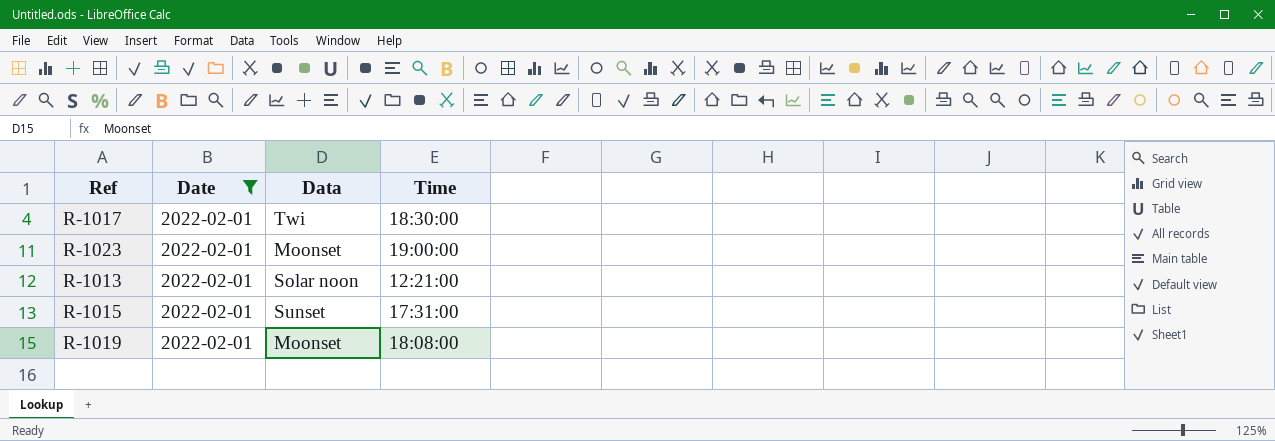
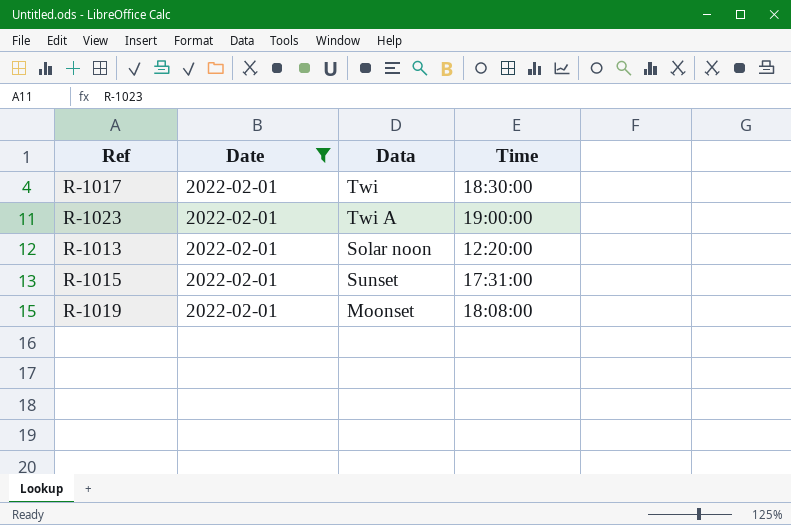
R-1023 | Data: Moonset -> Twi A
R-1013 | Time: 12:21:00 -> 12:20:00

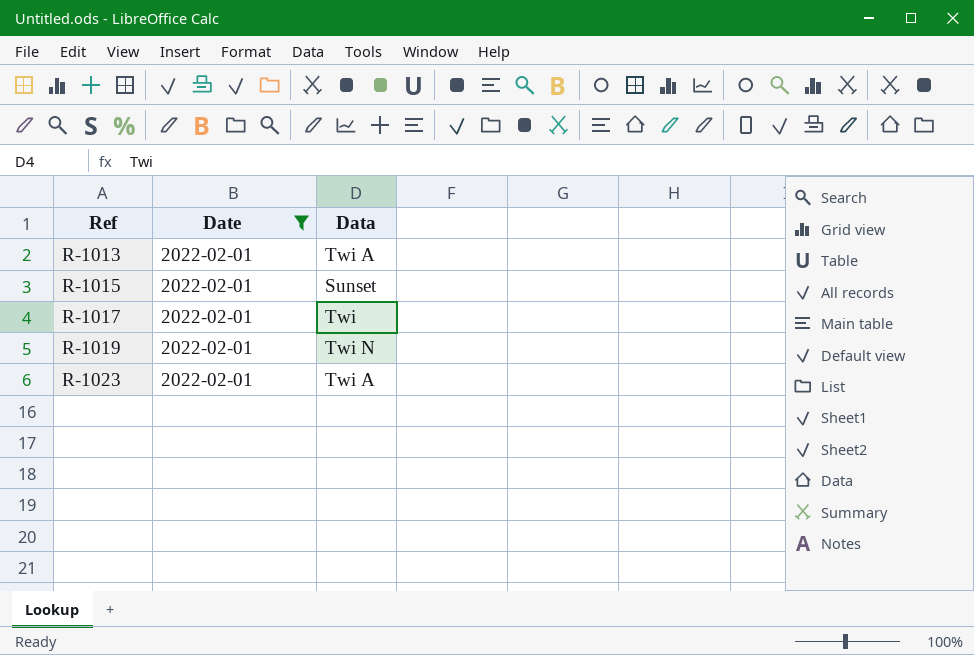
row order: none -> Ref ascending
column Time | position: 4 -> none
R-1013 | Data: Solar noon -> Twi A
R-1019 | Data: Moonset -> Twi N

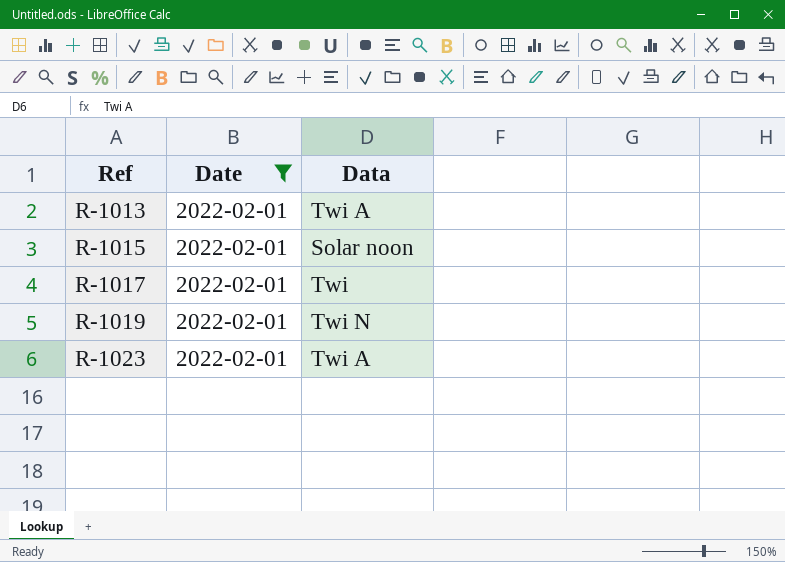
R-1015 | Data: Sunset -> Solar noon

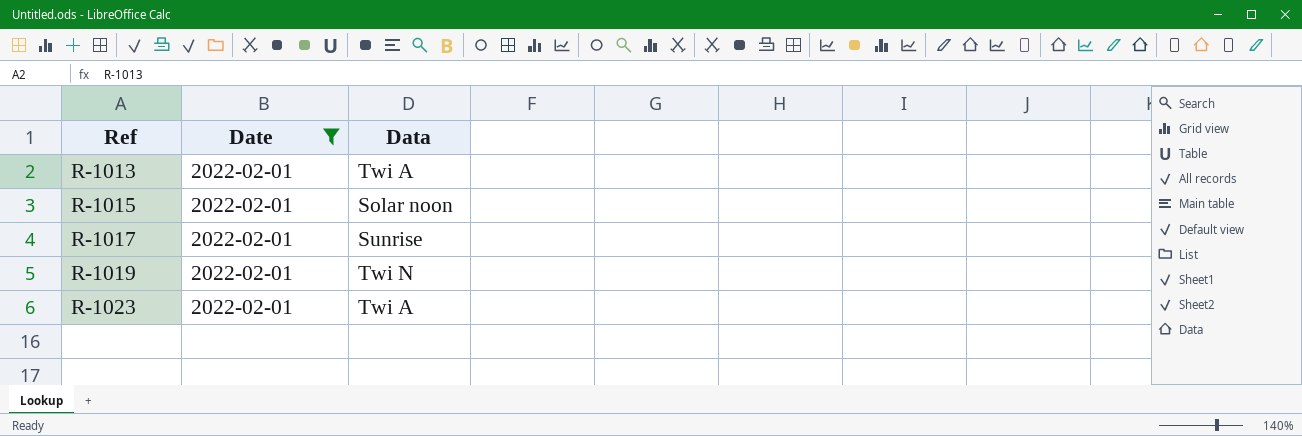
R-1017 | Data: Twi -> Sunrise

